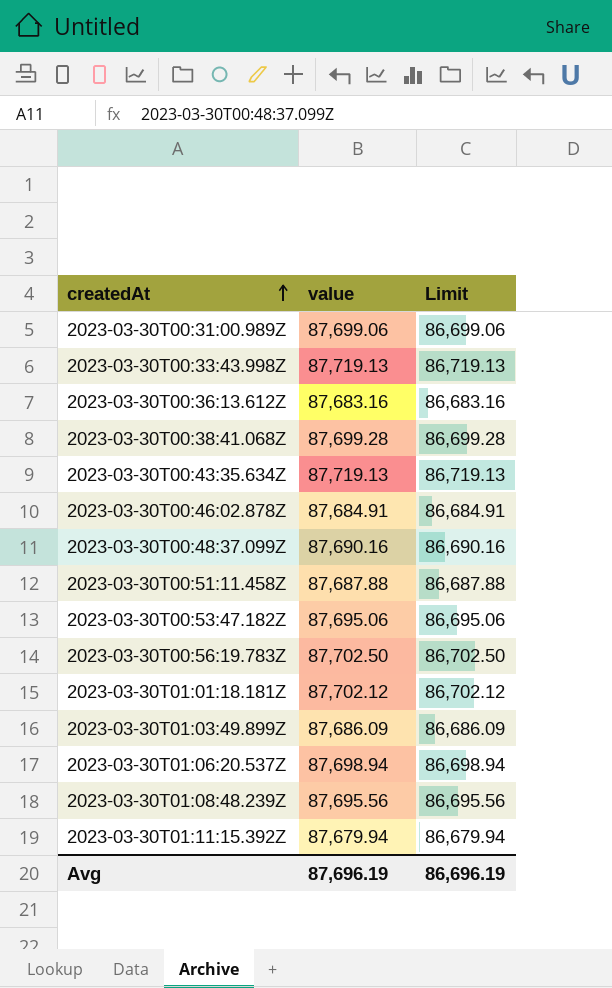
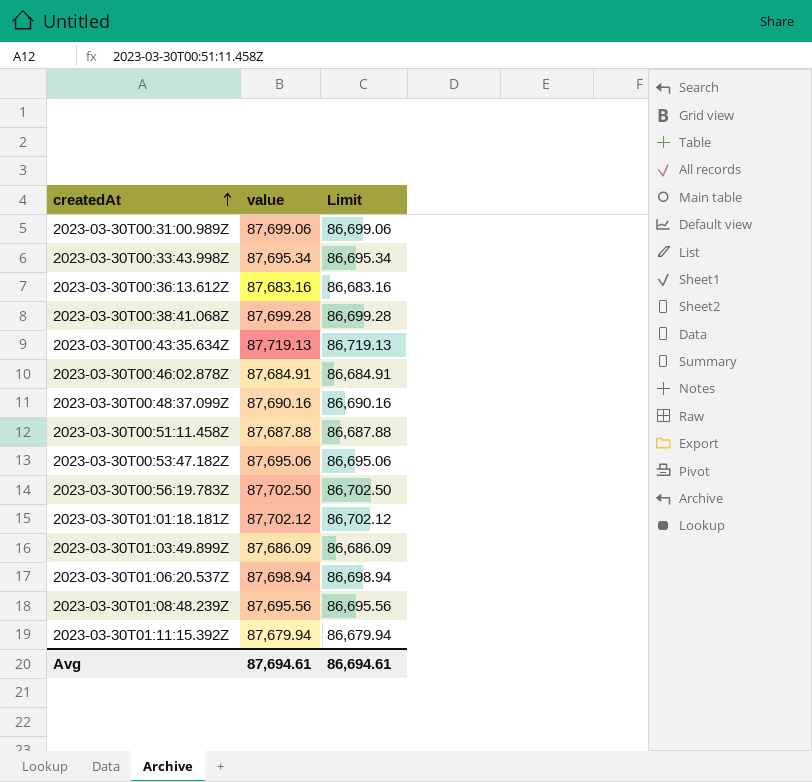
2023-03-30T00:33:43.998Z | value: 87,719.13 -> 87,695.34
2023-03-30T00:33:43.998Z | Limit: 86,719.13 -> 86,695.34
Avg | value: 87,696.19 -> 87,694.61
Avg | Limit: 86,696.19 -> 86,694.61

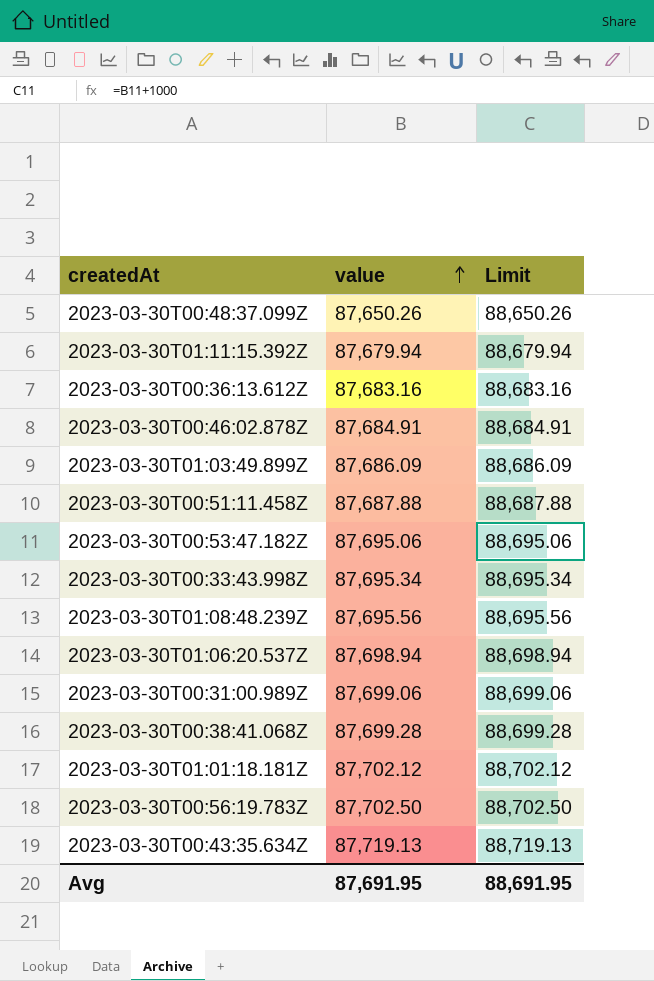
row order: createdAt ascending -> value ascending
column Limit | formula: [value] - 1000 -> [value] + 1000
2023-03-30T00:48:37.099Z | value: 87,690.16 -> 87,650.26
Avg | value: 87,694.61 -> 87,691.95
Avg | Limit: 86,694.61 -> 88,691.95

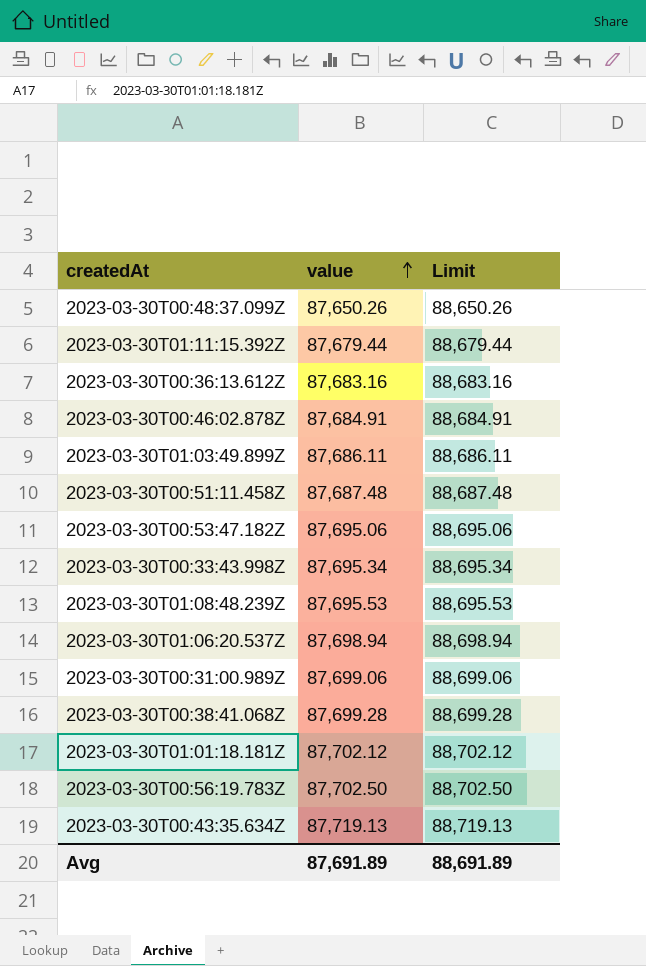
2023-03-30T01:11:15.392Z | value: 87,679.94 -> 87,679.44
2023-03-30T01:11:15.392Z | Limit: 88,679.94 -> 88,679.44
2023-03-30T01:03:49.899Z | value: 87,686.09 -> 87,686.11
2023-03-30T01:03:49.899Z | Limit: 88,686.09 -> 88,686.11
2023-03-30T00:51:11.458Z | value: 87,687.88 -> 87,687.48
2023-03-30T00:51:11.458Z | Limit: 88,687.88 -> 88,687.48
2023-03-30T01:08:48.239Z | value: 87,695.56 -> 87,695.53
2023-03-30T01:08:48.239Z | Limit: 88,695.56 -> 88,695.53
Avg | value: 87,691.95 -> 87,691.89
Avg | Limit: 88,691.95 -> 88,691.89

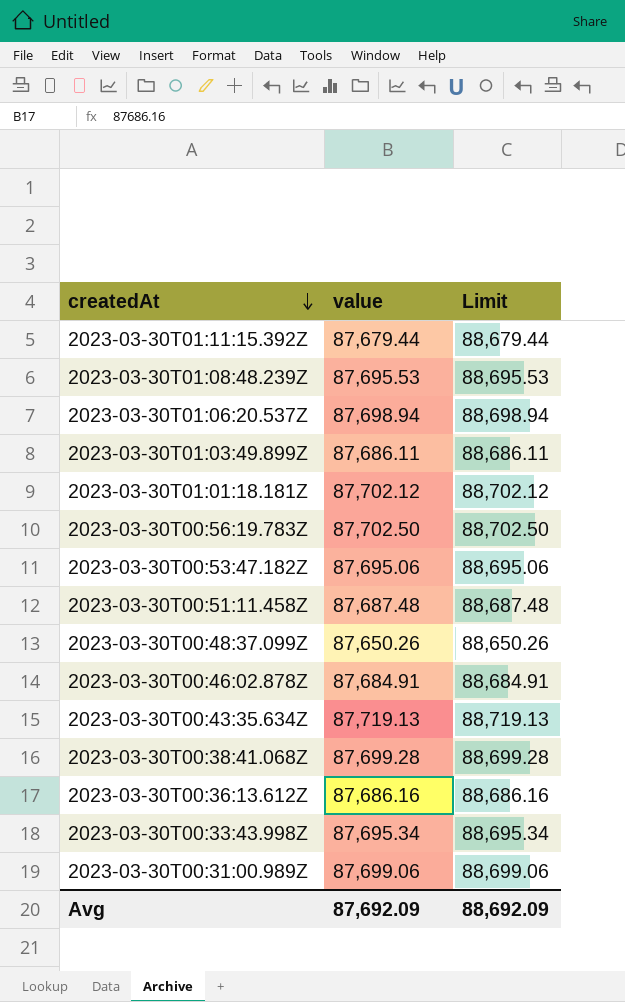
row order: value ascending -> createdAt descending
2023-03-30T00:36:13.612Z | value: 87,683.16 -> 87,686.16
2023-03-30T00:36:13.612Z | Limit: 88,683.16 -> 88,686.16
Avg | value: 87,691.89 -> 87,692.09
Avg | Limit: 88,691.89 -> 88,692.09

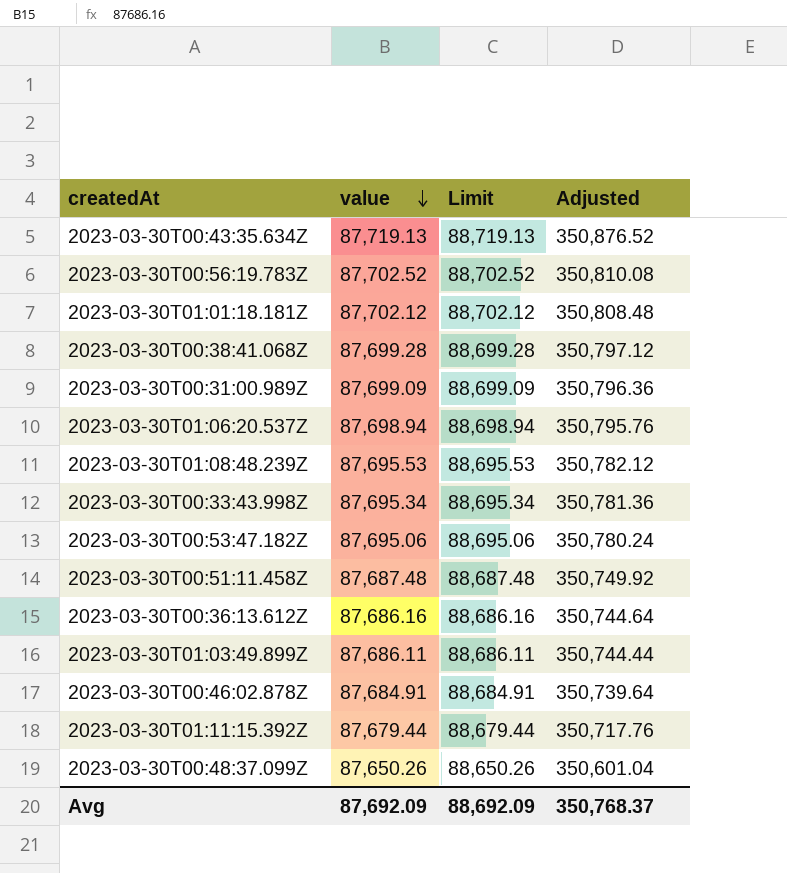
row order: createdAt descending -> value descending
column Adjusted | formula: none -> [value] * 4
2023-03-30T00:56:19.783Z | value: 87,702.50 -> 87,702.52
2023-03-30T00:56:19.783Z | Limit: 88,702.50 -> 88,702.52
2023-03-30T00:31:00.989Z | value: 87,699.06 -> 87,699.09
2023-03-30T00:31:00.989Z | Limit: 88,699.06 -> 88,699.09

